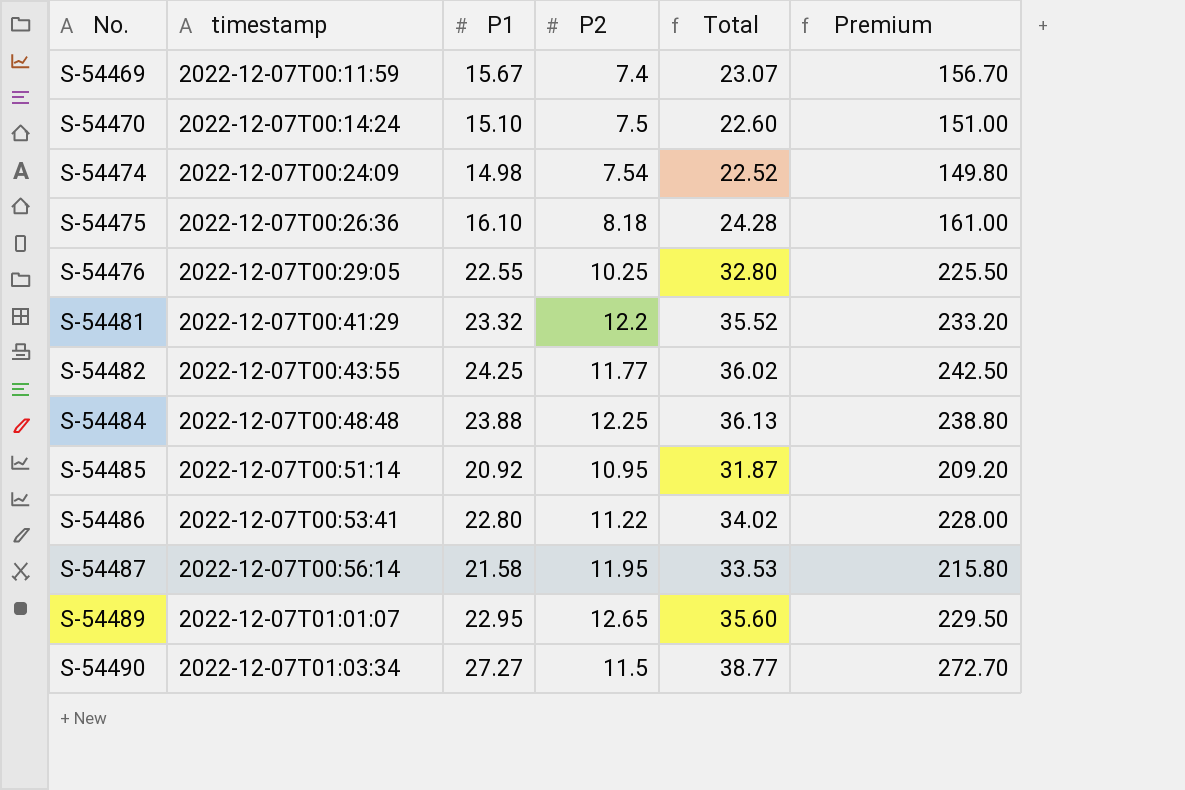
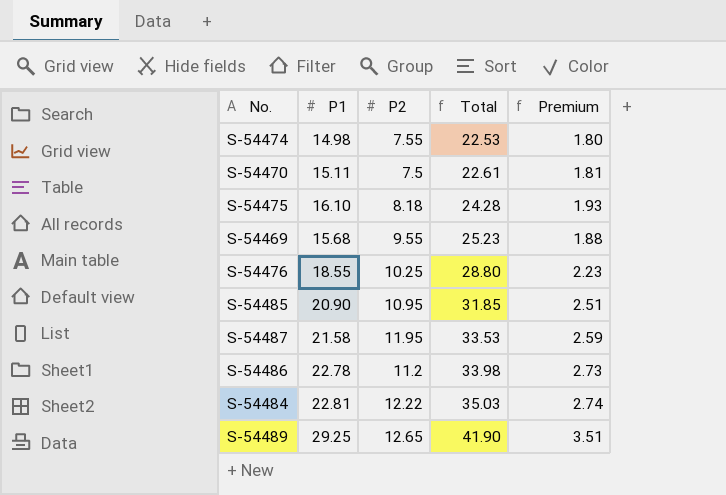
row order: No. ascending -> Total ascending
column timestamp | position: 2 -> none
column Premium | formula: [P1] * 10 -> [P1] * 0.12
row S-54481: 2022-12-07T00:41:29 | 23.32 | 12.2 | 35.52 | 233.20 -> none
row S-54482: 2022-12-07T00:43:55 | 24.25 | 11.77 | 36.02 | 242.50 -> none
row S-54490: 2022-12-07T01:03:34 | 27.27 | 11.5 | 38.77 | 272.70 -> none
S-54474 | P2: 7.54 -> 7.55
S-54474 | Total: 22.52 -> 22.53
S-54470 | P1: 15.10 -> 15.11
S-54470 | Total: 22.60 -> 22.61
S-54469 | P1: 15.67 -> 15.68
S-54469 | P2: 7.4 -> 9.55
S-54469 | Total: 23.07 -> 25.23
S-54476 | P1: 22.55 -> 18.55
S-54476 | Total: 32.80 -> 28.80
S-54485 | P1: 20.92 -> 20.90
S-54485 | Total: 31.87 -> 31.85
S-54486 | P1: 22.80 -> 22.78
S-54486 | P2: 11.22 -> 11.2
S-54486 | Total: 34.02 -> 33.98
S-54484 | P1: 23.88 -> 22.81
S-54484 | P2: 12.25 -> 12.22
S-54484 | Total: 36.13 -> 35.03
S-54489 | P1: 22.95 -> 29.25
S-54489 | Total: 35.60 -> 41.90

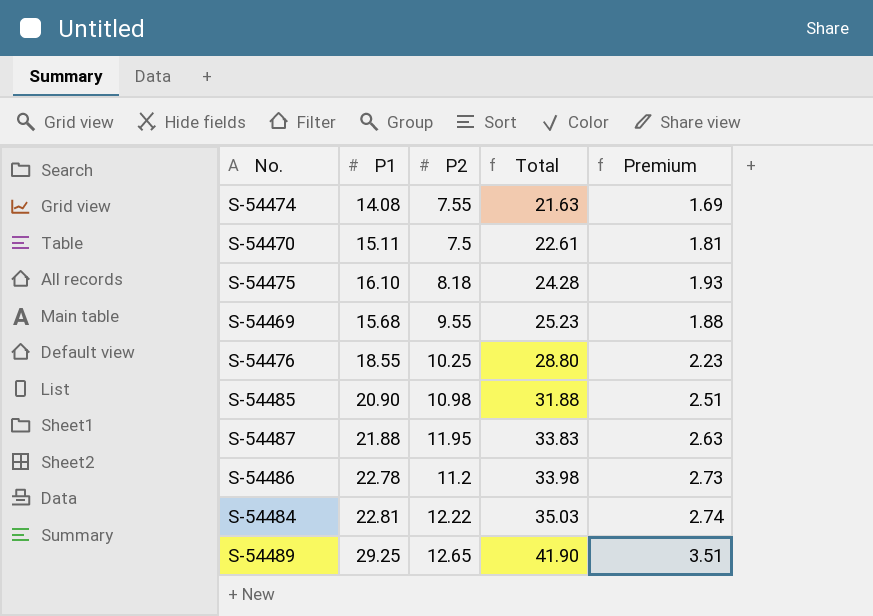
S-54474 | P1: 14.98 -> 14.08
S-54474 | Total: 22.53 -> 21.63
S-54474 | Premium: 1.80 -> 1.69
S-54485 | P2: 10.95 -> 10.98
S-54485 | Total: 31.85 -> 31.88
S-54487 | P1: 21.58 -> 21.88
S-54487 | Total: 33.53 -> 33.83
S-54487 | Premium: 2.59 -> 2.63

